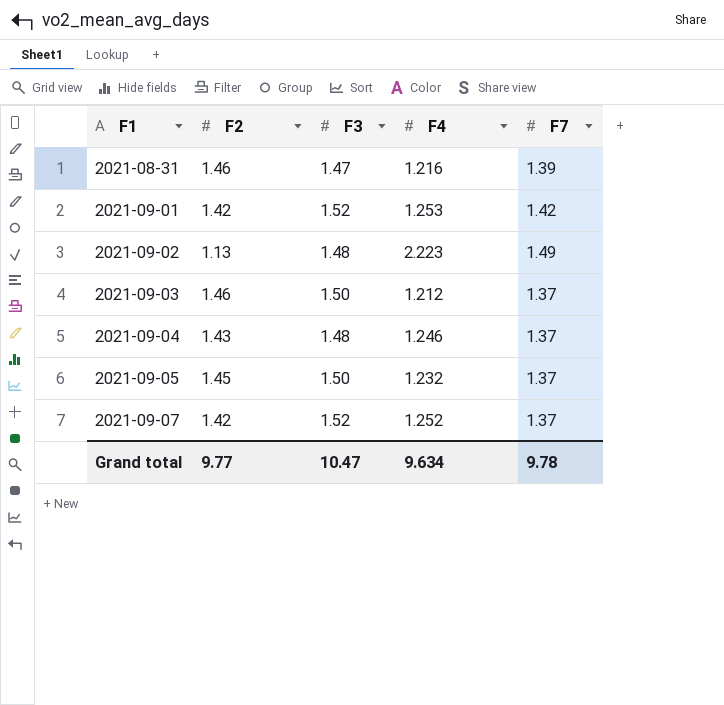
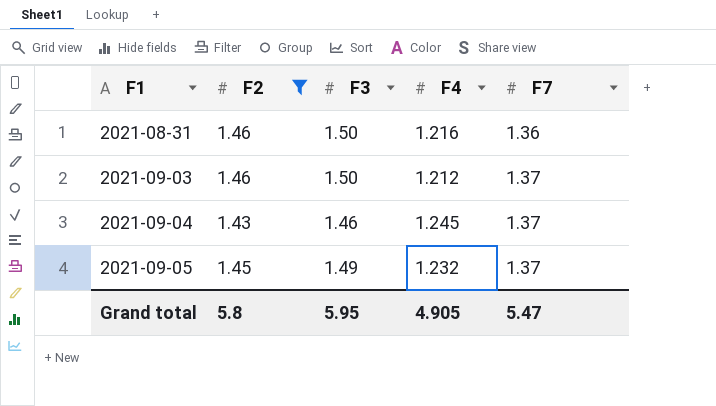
filter: none -> F2 >= 1.43
2021-08-31 | F3: 1.47 -> 1.50
2021-08-31 | F7: 1.39 -> 1.36
2021-09-04 | F3: 1.48 -> 1.46
2021-09-04 | F4: 1.246 -> 1.245
2021-09-05 | F3: 1.50 -> 1.49
Grand total | F2: 9.77 -> 5.8
Grand total | F3: 10.47 -> 5.95
Grand total | F4: 9.634 -> 4.905
Grand total | F7: 9.78 -> 5.47

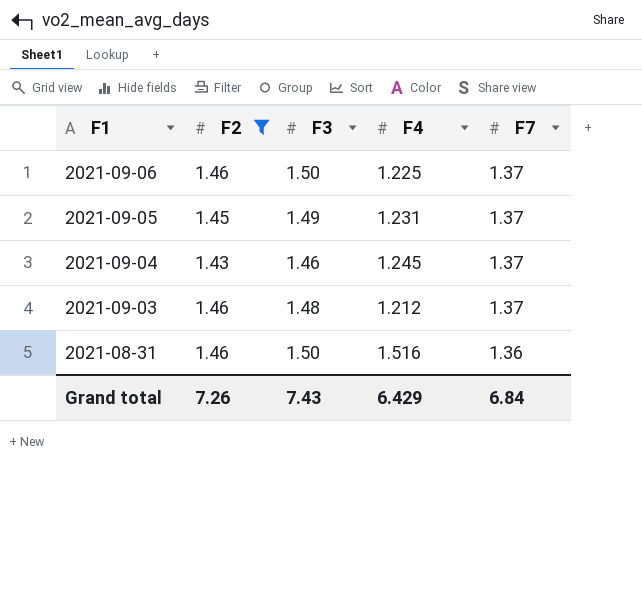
row order: F1 ascending -> F1 descending
row 2021-09-06: none -> 1.46 | 1.50 | 1.225 | 1.37
2021-09-05 | F4: 1.232 -> 1.231
2021-09-03 | F3: 1.50 -> 1.48
2021-08-31 | F4: 1.216 -> 1.516
Grand total | F2: 5.8 -> 7.26
Grand total | F3: 5.95 -> 7.43
Grand total | F4: 4.905 -> 6.429
Grand total | F7: 5.47 -> 6.84

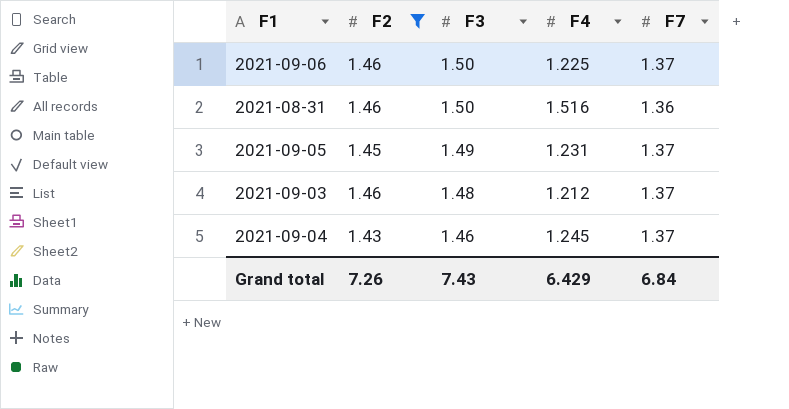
row order: F1 descending -> F3 descending

